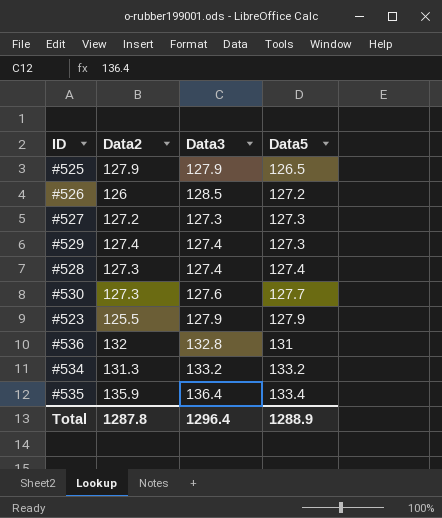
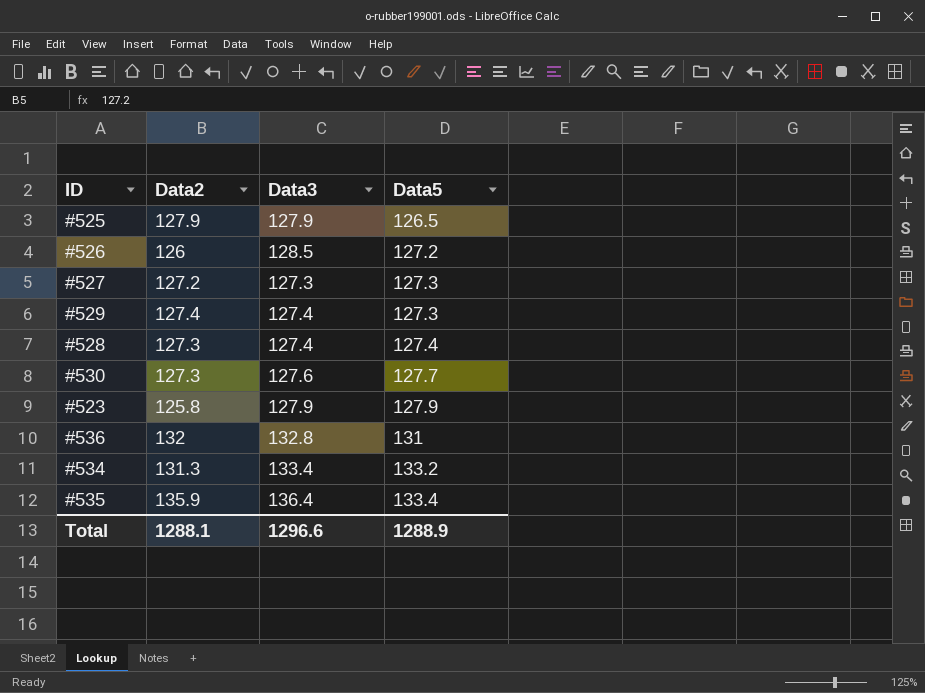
#523 | Data2: 125.5 -> 125.8
#534 | Data3: 133.2 -> 133.4
Total | Data2: 1287.8 -> 1288.1
Total | Data3: 1296.4 -> 1296.6

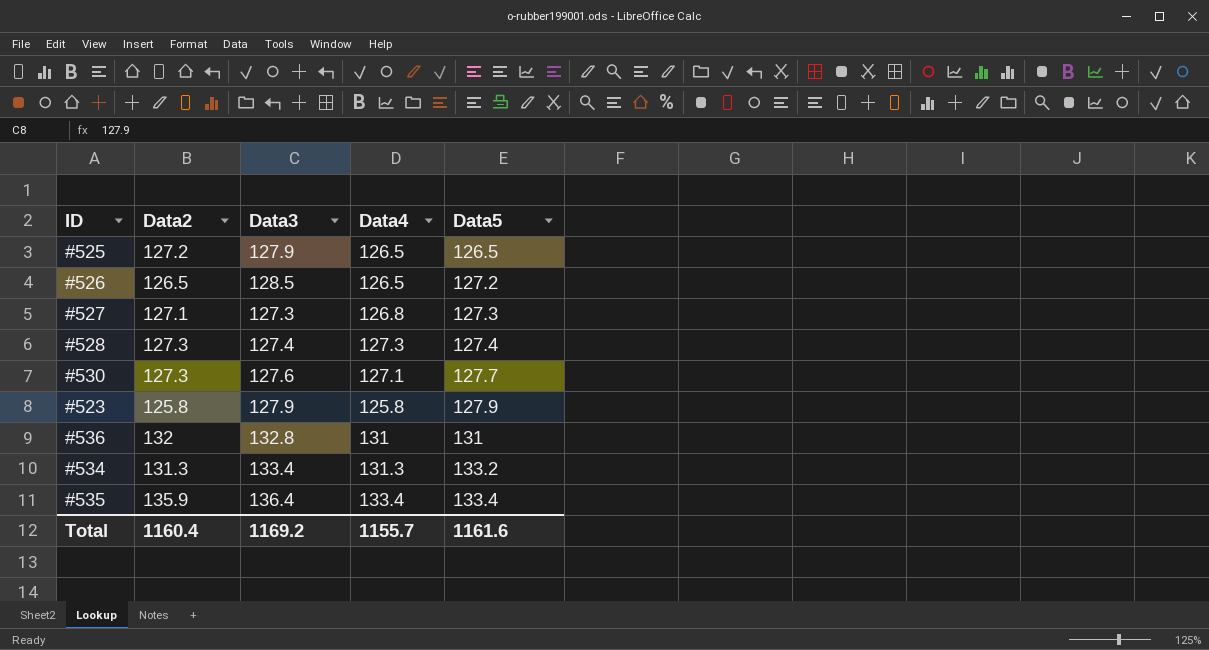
column Data4 | position: none -> 4
row #529: 127.4 | 127.4 | 127.3 -> none
#525 | Data2: 127.9 -> 127.2
#526 | Data2: 126 -> 126.5
#527 | Data2: 127.2 -> 127.1
Total | Data2: 1288.1 -> 1160.4
Total | Data3: 1296.6 -> 1169.2
Total | Data5: 1288.9 -> 1161.6

